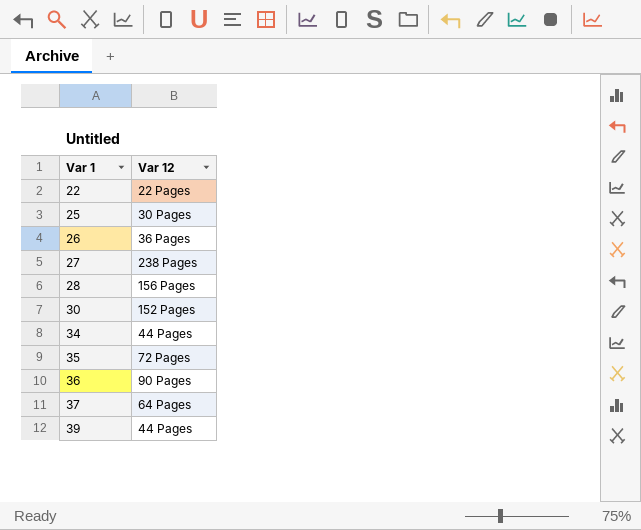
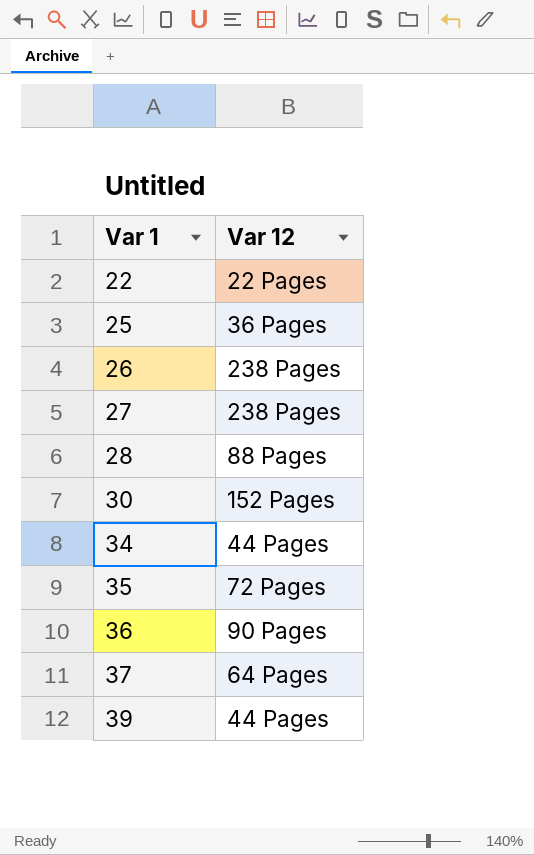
25 | Var 12: 30 Pages -> 36 Pages
26 | Var 12: 36 Pages -> 238 Pages
28 | Var 12: 156 Pages -> 88 Pages

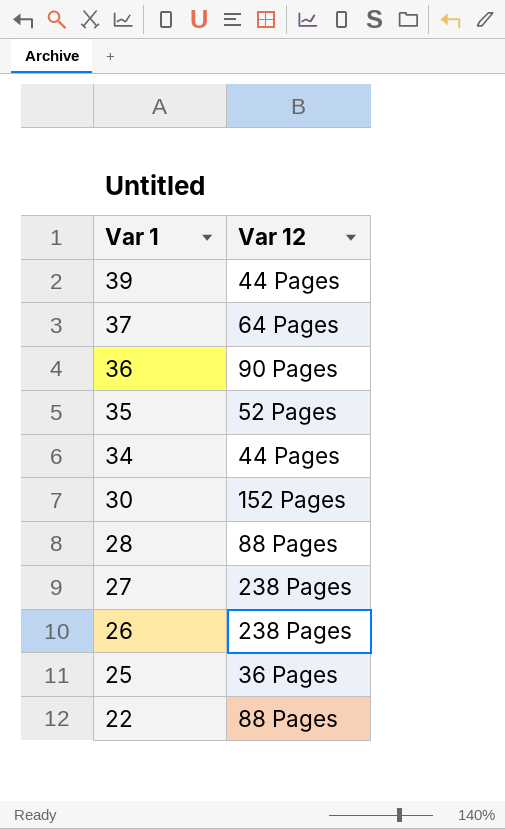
row order: Var 1 ascending -> Var 1 descending
35 | Var 12: 72 Pages -> 52 Pages
22 | Var 12: 22 Pages -> 88 Pages

